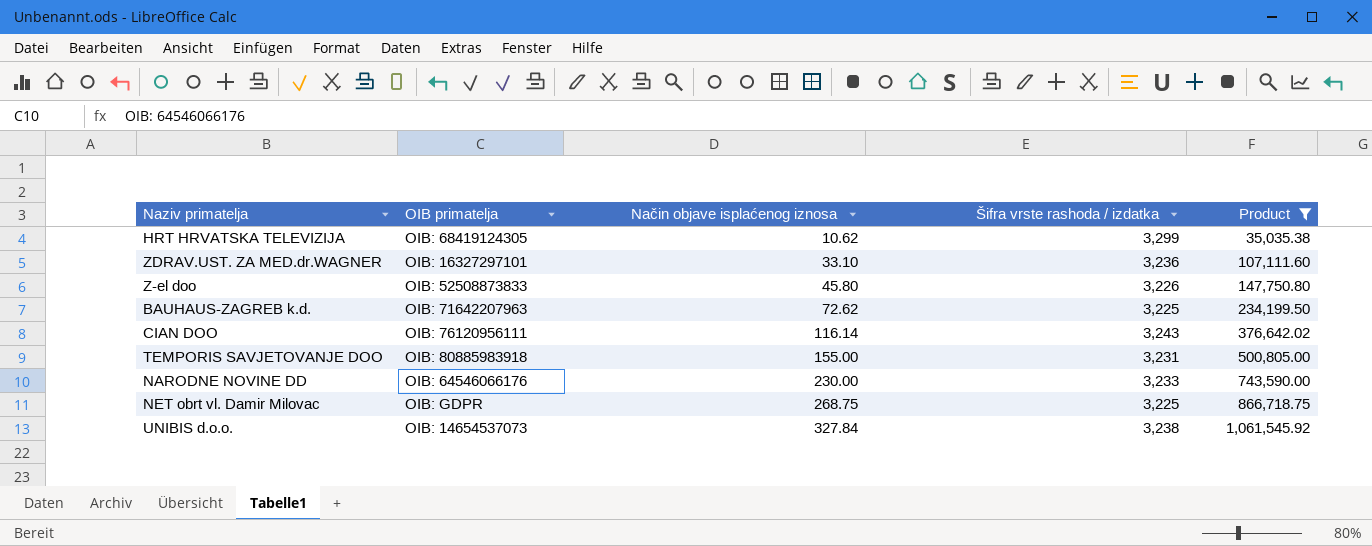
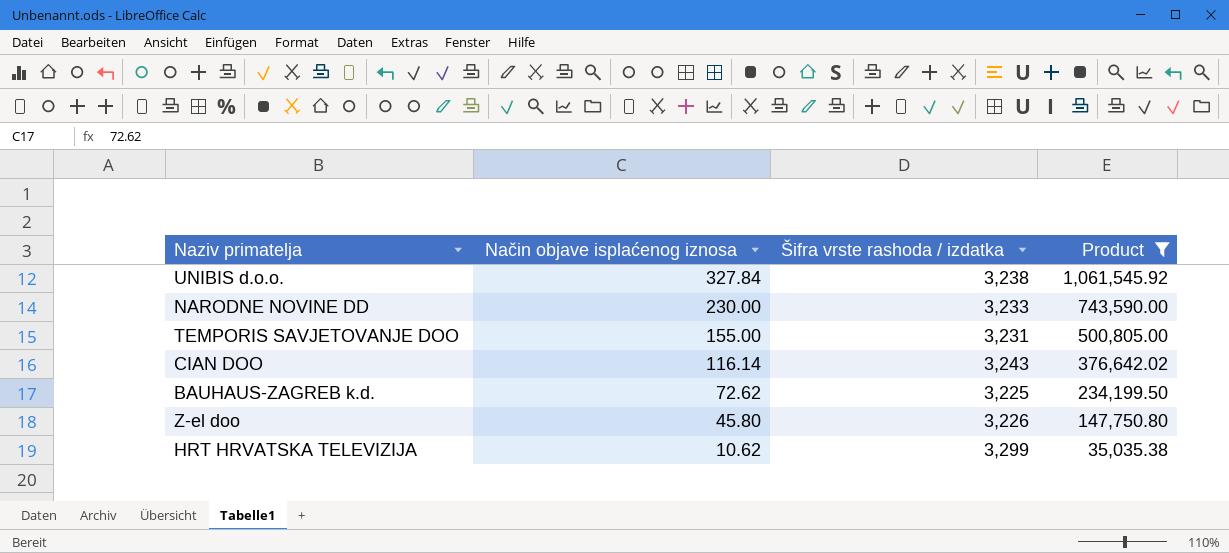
row order: Način objave isplaćenog iznosa ascending -> Način objave isplaćenog iznosa descending
column OIB primatelja | position: 2 -> none
row ZDRAV.UST. ZA MED.dr.WAGNER: OIB: 16327297101 | 33.10 | 3,236 | 107,111.60 -> none
row NET obrt vl. Damir Milovac: OIB: GDPR | 268.75 | 3,225 | 866,718.75 -> none

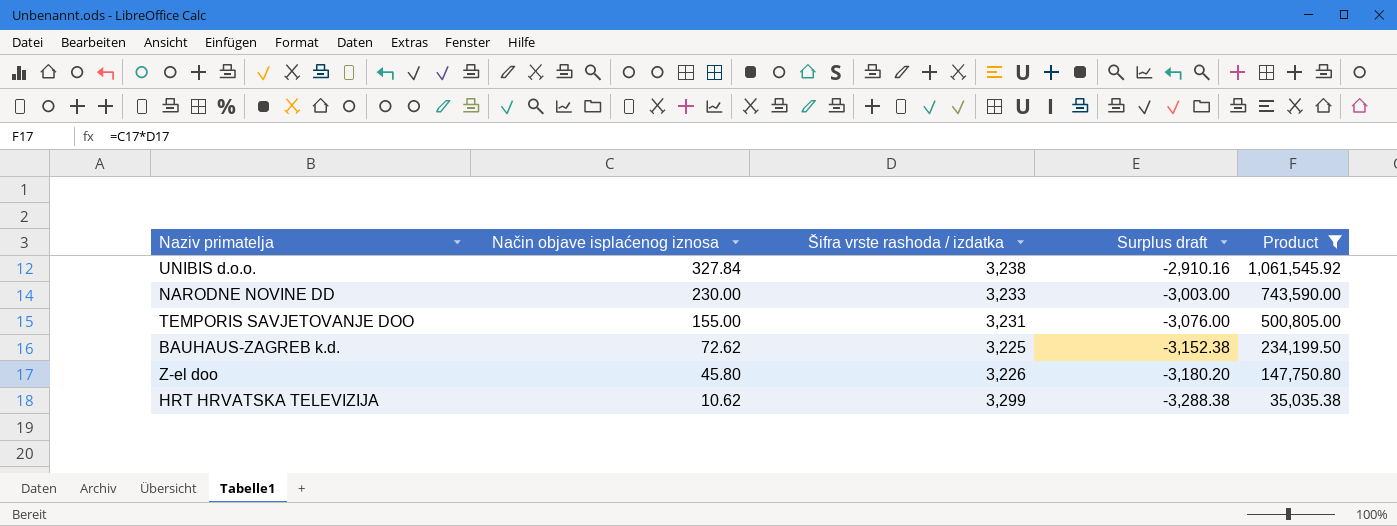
column Surplus draft | formula: none -> [Način objave isplaćenog iznosa] - [Šifra vrste rashoda / izdatka]
row CIAN DOO: 116.14 | 3,243 | 376,642.02 -> none

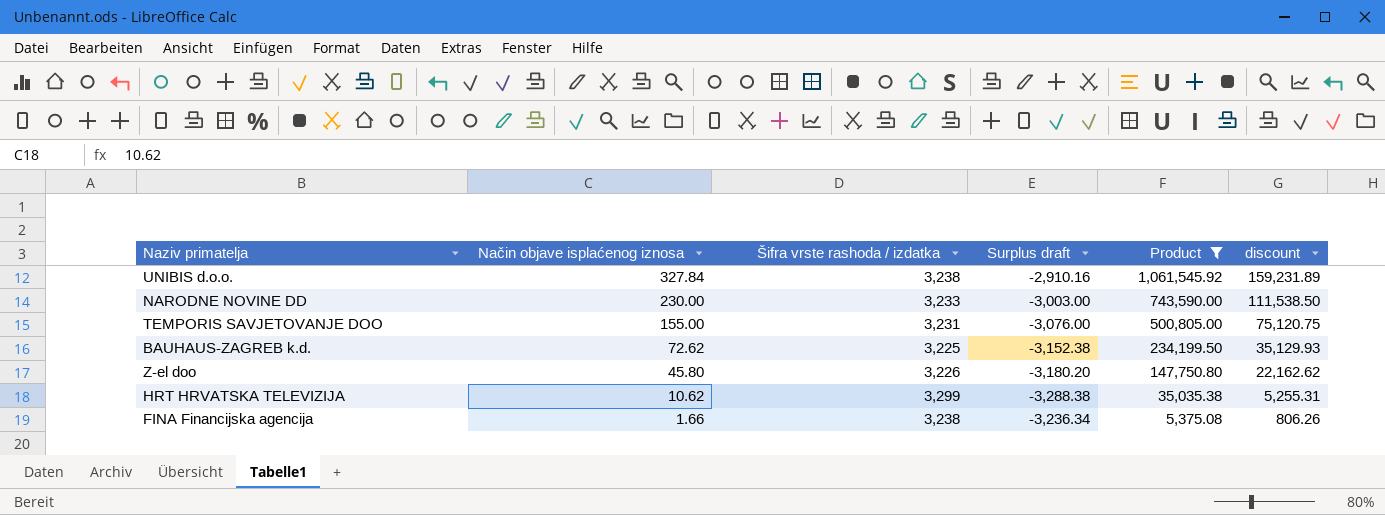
column discount | formula: none -> [Product] * 0.15
row FINA Financijska agencija: none -> 1.66 | 3,238 | -3,236.34 | 5,375.08 | 806.26

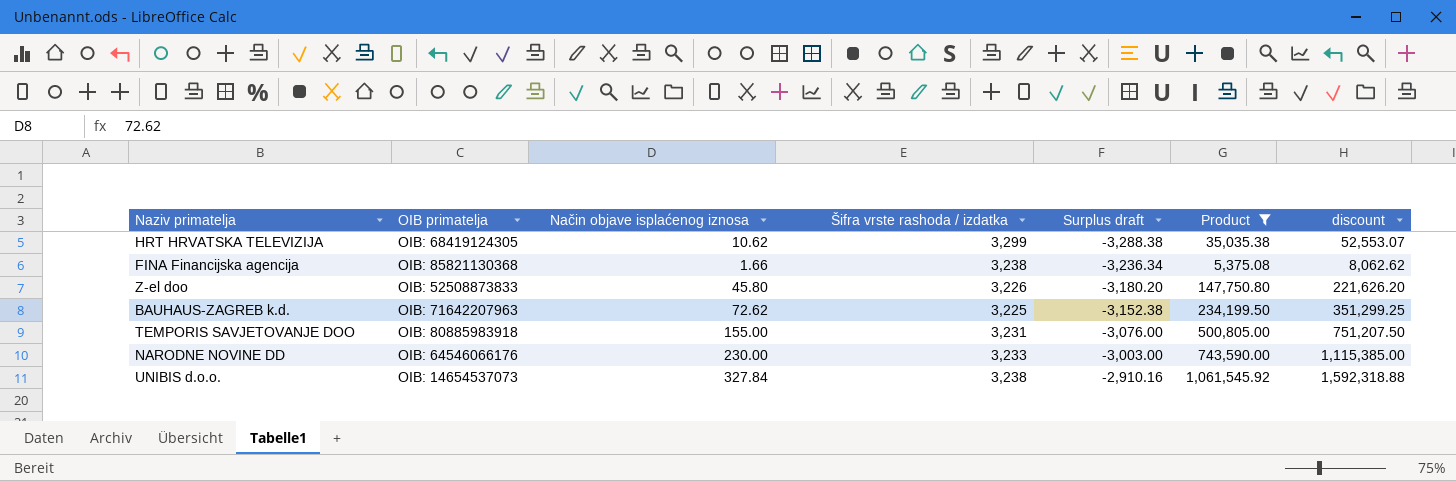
row order: Način objave isplaćenog iznosa descending -> Surplus draft ascending
column OIB primatelja | position: none -> 2
column discount | formula: [Product] * 0.15 -> [Product] * 1.5

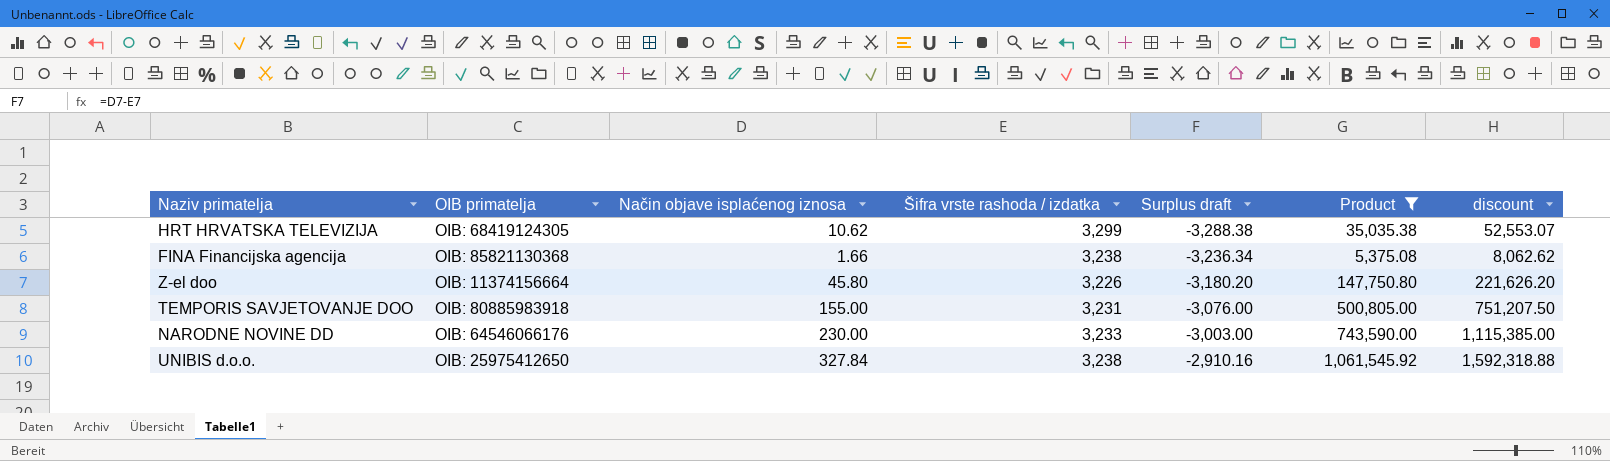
row BAUHAUS-ZAGREB k.d.: OIB: 71642207963 | 72.62 | 3,225 | -3,152.38 | 234,199.50 | 351,299.25 -> none
Z-el doo | OIB primatelja: OIB: 52508873833 -> OIB: 11374156664
UNIBIS d.o.o. | OIB primatelja: OIB: 14654537073 -> OIB: 25975412650

